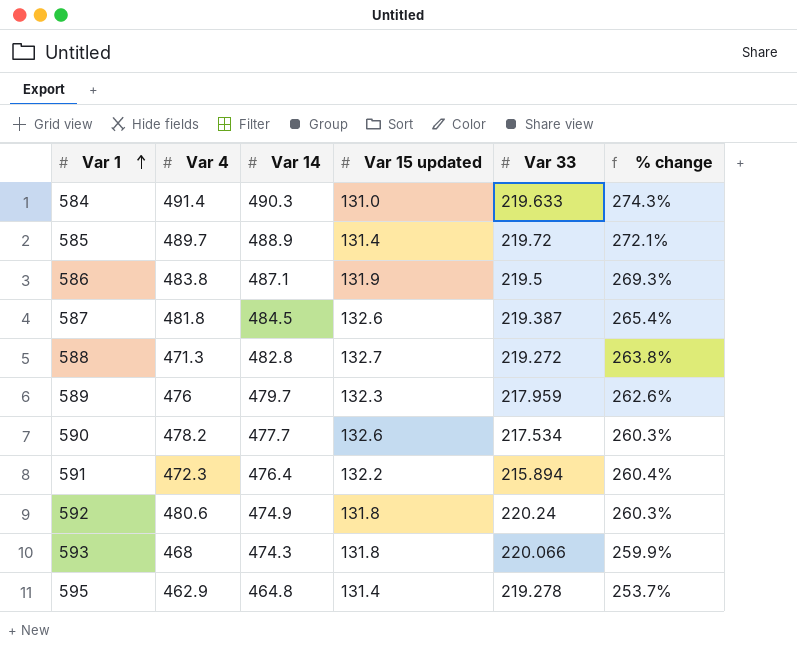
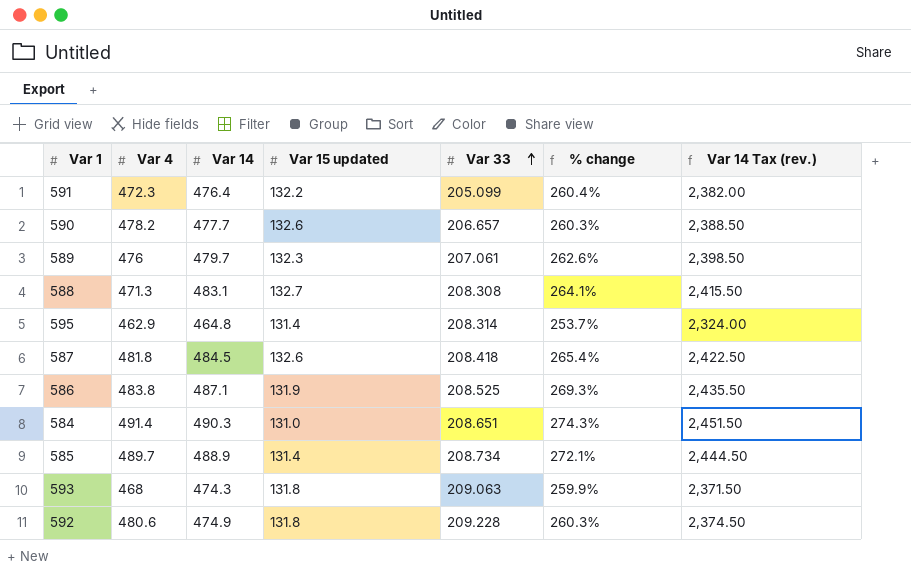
row order: Var 1 ascending -> Var 33 ascending
column Var 14 Tax (rev.) | formula: none -> [Var 14] * 5
591 | Var 33: 215.894 -> 205.099
590 | Var 33: 217.534 -> 206.657
589 | Var 33: 217.959 -> 207.061
588 | Var 14: 482.8 -> 483.1
588 | Var 33: 219.272 -> 208.308
588 | % change: 263.8% -> 264.1%
595 | Var 33: 219.278 -> 208.314
587 | Var 33: 219.387 -> 208.418
586 | Var 33: 219.5 -> 208.525
584 | Var 33: 219.633 -> 208.651
585 | Var 33: 219.72 -> 208.734
593 | Var 33: 220.066 -> 209.063
592 | Var 33: 220.24 -> 209.228

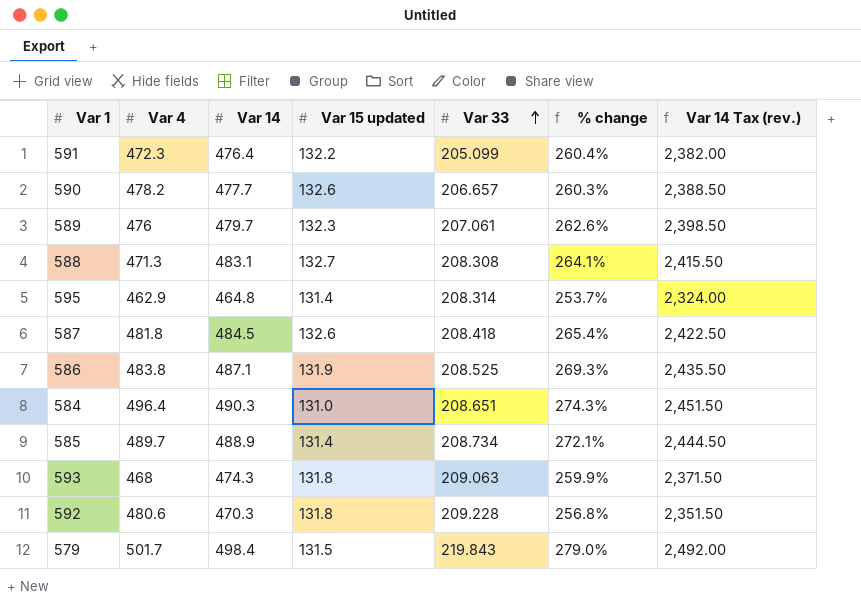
584 | Var 4: 491.4 -> 496.4
592 | Var 14: 474.9 -> 470.3
592 | % change: 260.3% -> 256.8%
592 | Var 14 Tax (rev.): 2,374.50 -> 2,351.50
row 579: none -> 501.7 | 498.4 | 131.5 | 219.843 | 279.0% | 2,492.00

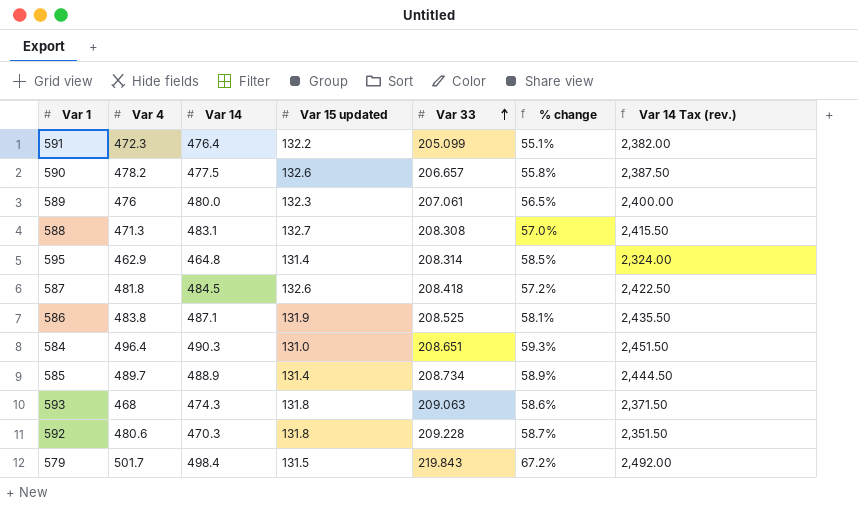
column % change | formula: ([Var 14] - [Var 15 updated]) / [Var 15 updated] -> ([Var 33] - [Var 15 updated]) / [Var 15 updated]
590 | Var 14: 477.7 -> 477.5
590 | Var 14 Tax (rev.): 2,388.50 -> 2,387.50
589 | Var 14: 479.7 -> 480.0
589 | Var 14 Tax (rev.): 2,398.50 -> 2,400.00

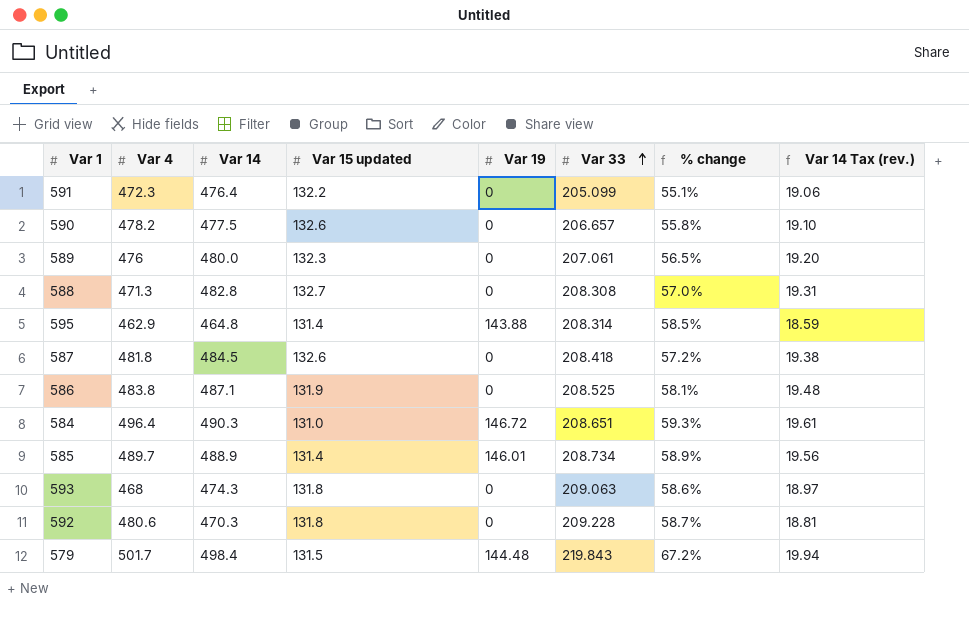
column Var 19 | position: none -> 5
column Var 14 Tax (rev.) | formula: [Var 14] * 5 -> [Var 14] * 0.04
588 | Var 14: 483.1 -> 482.8

